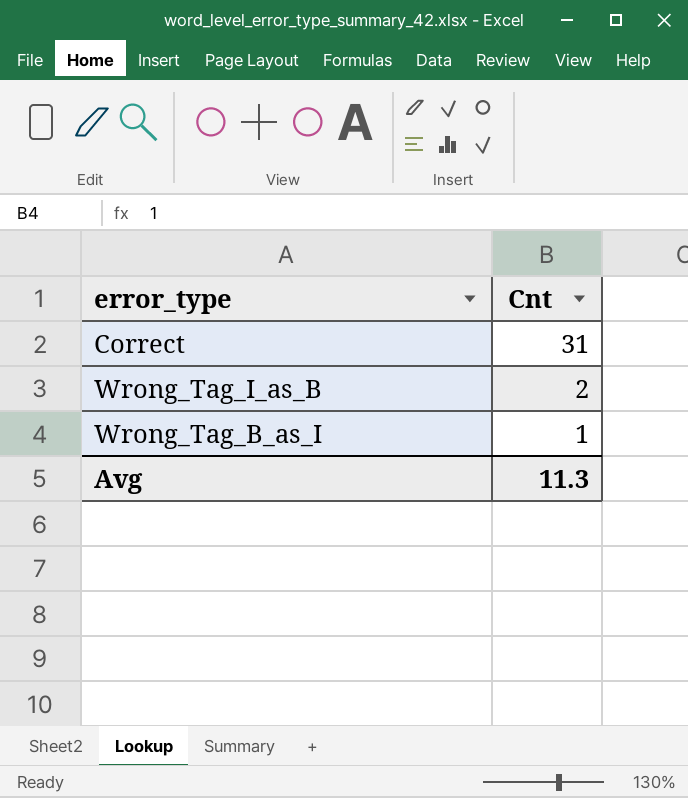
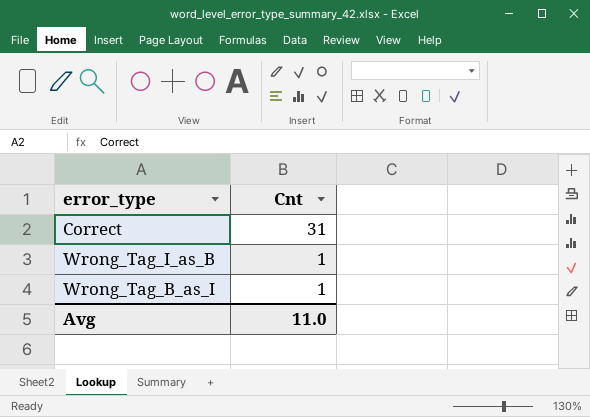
Wrong_Tag_I_as_B | Cnt: 2 -> 1
Avg | Cnt: 11.3 -> 11.0

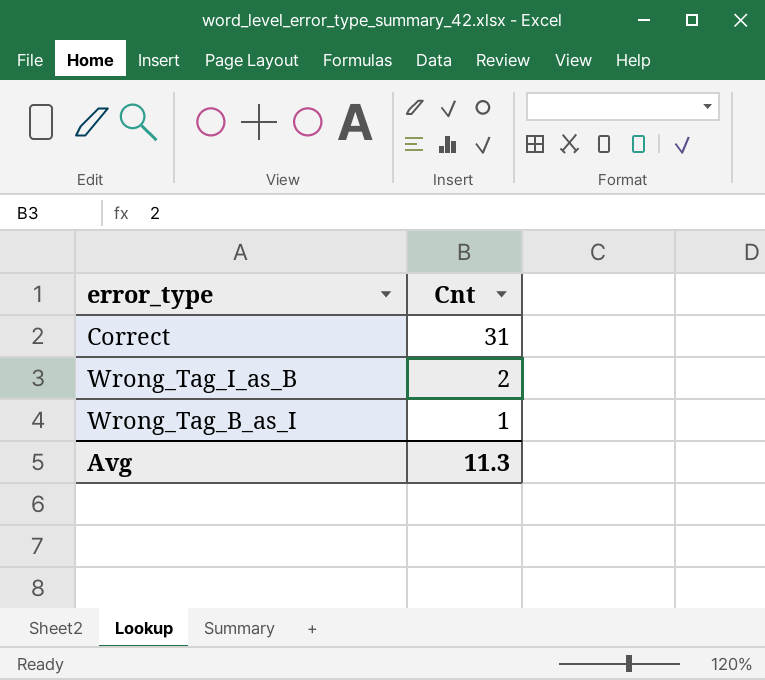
Wrong_Tag_I_as_B | Cnt: 1 -> 2
Avg | Cnt: 11.0 -> 11.3

